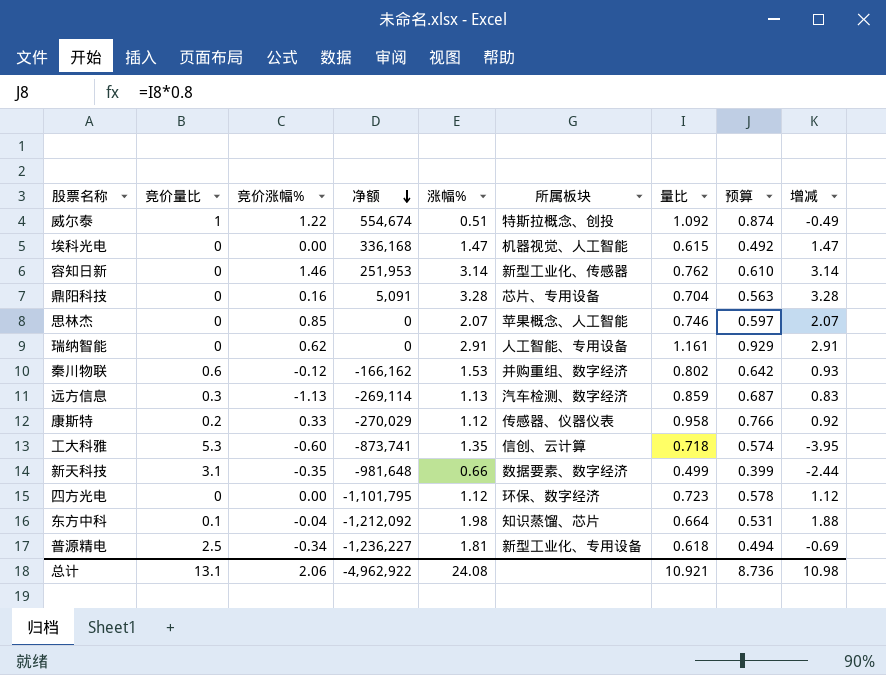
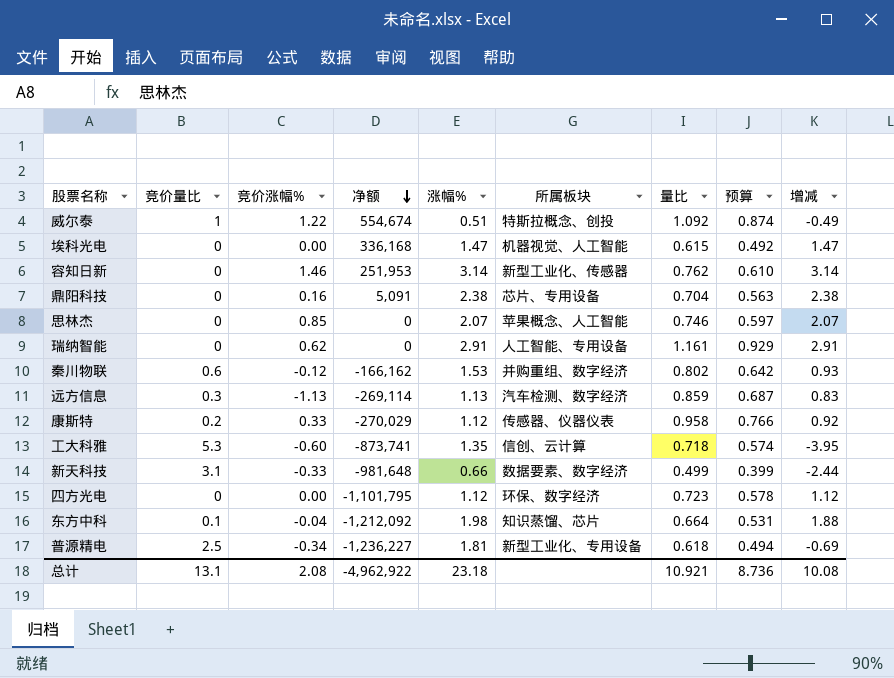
鼎阳科技 | 涨幅%: 3.28 -> 2.38
鼎阳科技 | 增减: 3.28 -> 2.38
新天科技 | 竞价涨幅%: -0.35 -> -0.33
总计 | 竞价涨幅%: 2.06 -> 2.08
总计 | 涨幅%: 24.08 -> 23.18
总计 | 增减: 10.98 -> 10.08

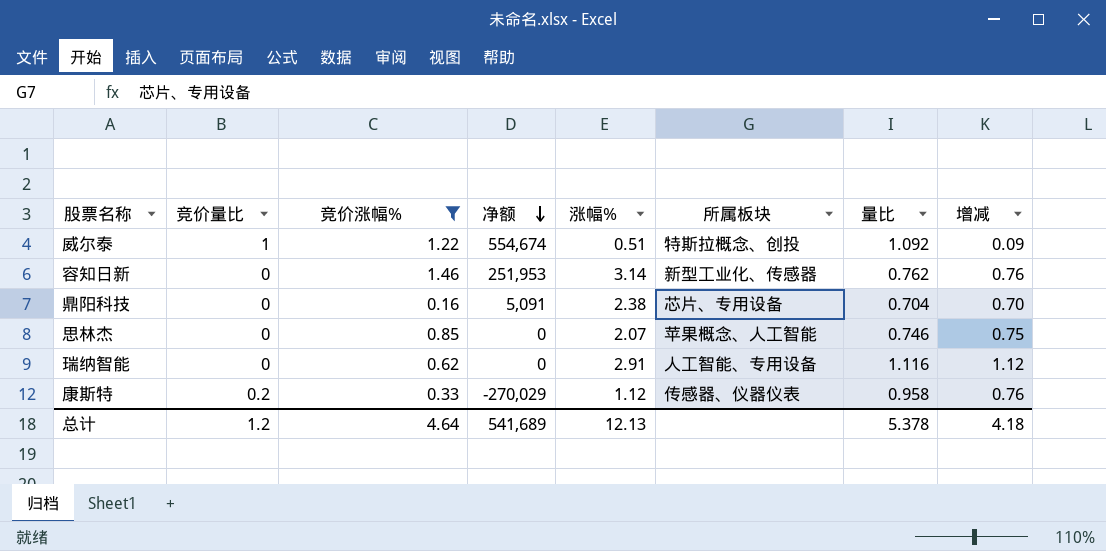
filter: none -> 竞价涨幅% >= 0.16
column 预算 | formula: [量比] * 0.8 -> none
column 增减 | formula: [涨幅%] - [竞价量比] -> [量比] - [竞价量比]
瑞纳智能 | 量比: 1.161 -> 1.116
总计 | 竞价量比: 13.1 -> 1.2
总计 | 竞价涨幅%: 2.08 -> 4.64
总计 | 净额: -4,962,922 -> 541,689
总计 | 涨幅%: 23.18 -> 12.13
总计 | 量比: 10.921 -> 5.378
总计 | 增减: 10.08 -> 4.18

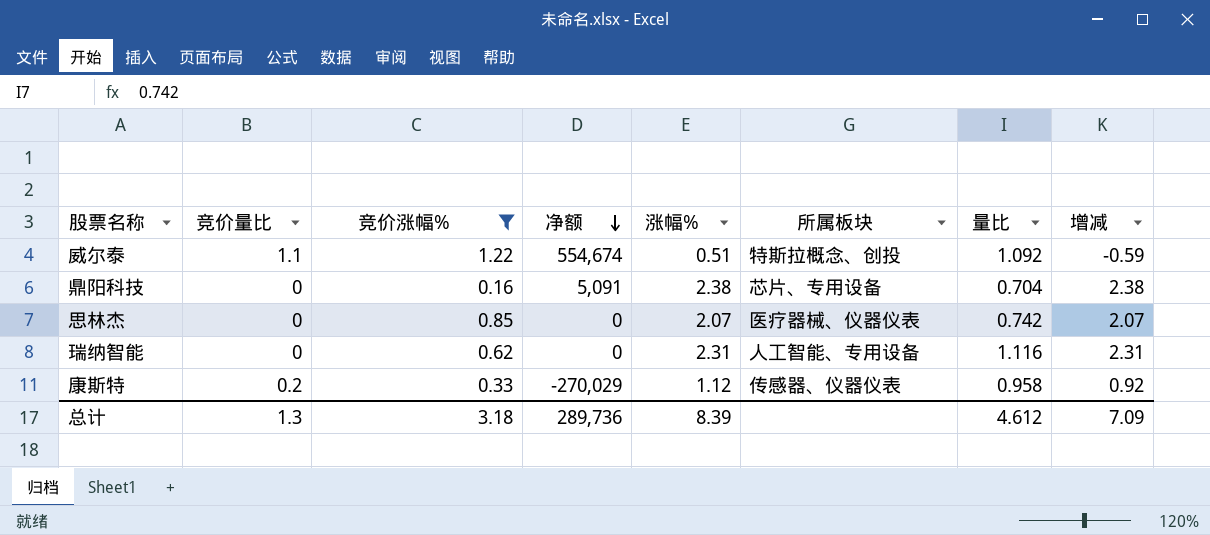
column 增减 | formula: [量比] - [竞价量比] -> [涨幅%] - [竞价量比]
row 容知日新: 0 | 1.46 | 251,953 | 3.14 | 新型工业化、传感器 | 0.762 | 0.76 -> none
威尔泰 | 竞价量比: 1 -> 1.1
思林杰 | 所属板块: 苹果概念、人工智能 -> 医疗器械、仪器仪表
思林杰 | 量比: 0.746 -> 0.742
瑞纳智能 | 涨幅%: 2.91 -> 2.31
总计 | 竞价量比: 1.2 -> 1.3
总计 | 竞价涨幅%: 4.64 -> 3.18
总计 | 净额: 541,689 -> 289,736
总计 | 涨幅%: 12.13 -> 8.39
总计 | 量比: 5.378 -> 4.612
总计 | 增减: 4.18 -> 7.09

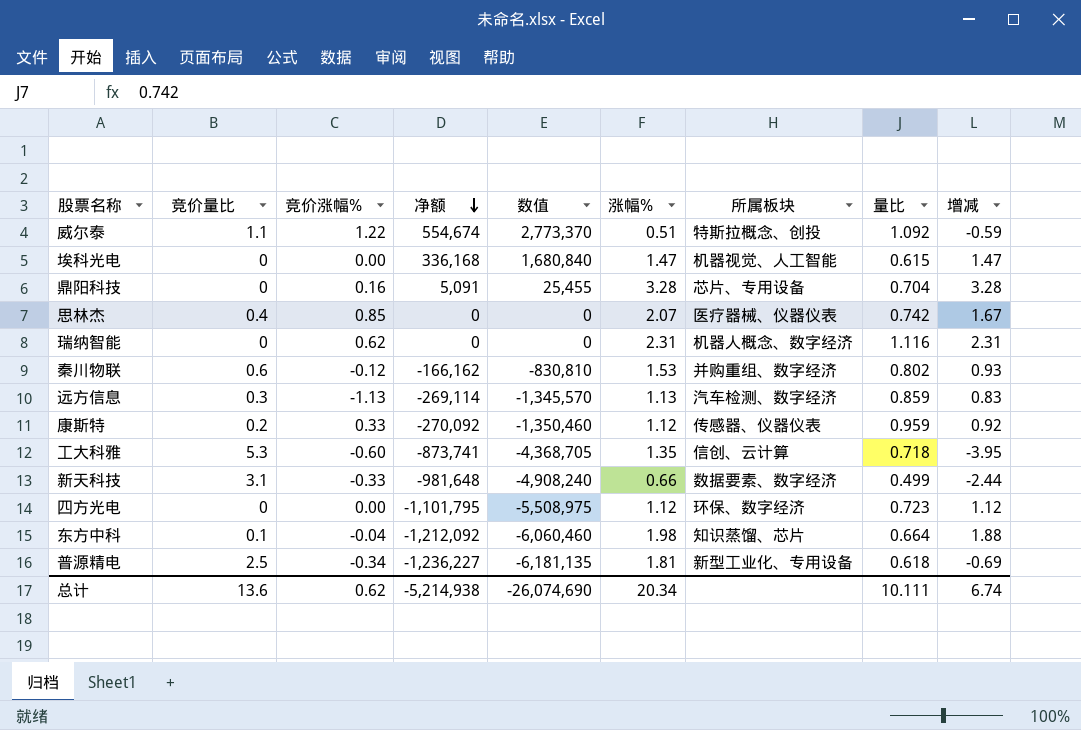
filter: 竞价涨幅% >= 0.16 -> none
column 数值 | formula: none -> [净额] * 5
鼎阳科技 | 涨幅%: 2.38 -> 3.28
鼎阳科技 | 增减: 2.38 -> 3.28
思林杰 | 竞价量比: 0 -> 0.4
思林杰 | 增减: 2.07 -> 1.67
瑞纳智能 | 所属板块: 人工智能、专用设备 -> 机器人概念、数字经济
康斯特 | 净额: -270,029 -> -270,092
康斯特 | 量比: 0.958 -> 0.959
总计 | 竞价量比: 1.3 -> 13.6
总计 | 竞价涨幅%: 3.18 -> 0.62
总计 | 净额: 289,736 -> -5,214,938
总计 | 涨幅%: 8.39 -> 20.34
总计 | 量比: 4.612 -> 10.111
总计 | 增减: 7.09 -> 6.74

